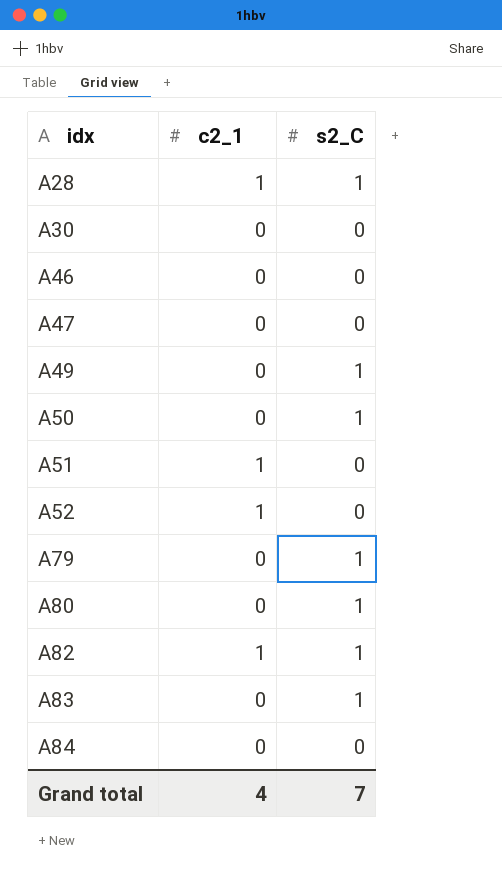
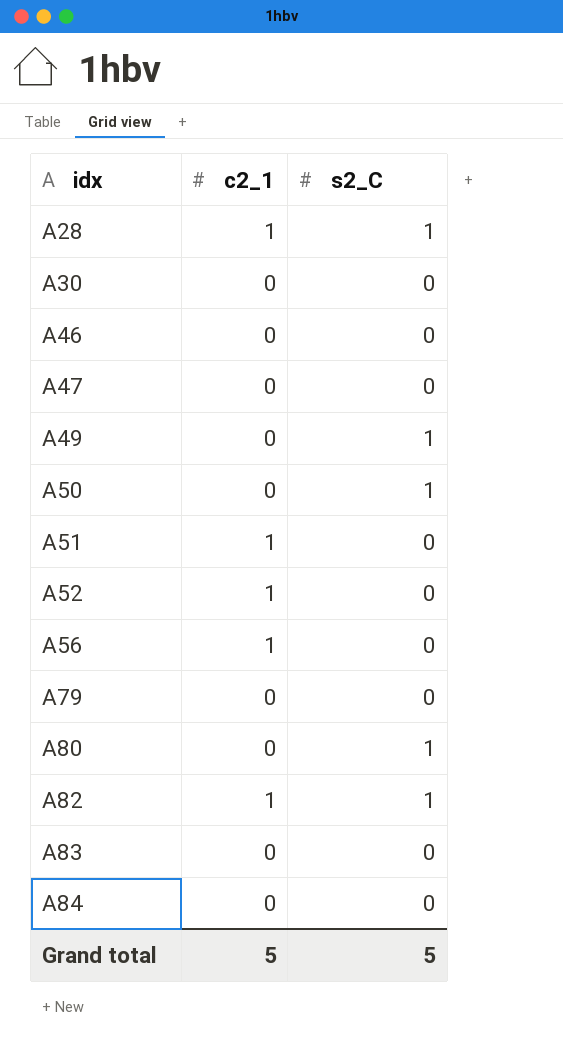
row A56: none -> 1 | 0
A79 | s2_C: 1 -> 0
A83 | s2_C: 1 -> 0
Grand total | c2_1: 4 -> 5
Grand total | s2_C: 7 -> 5

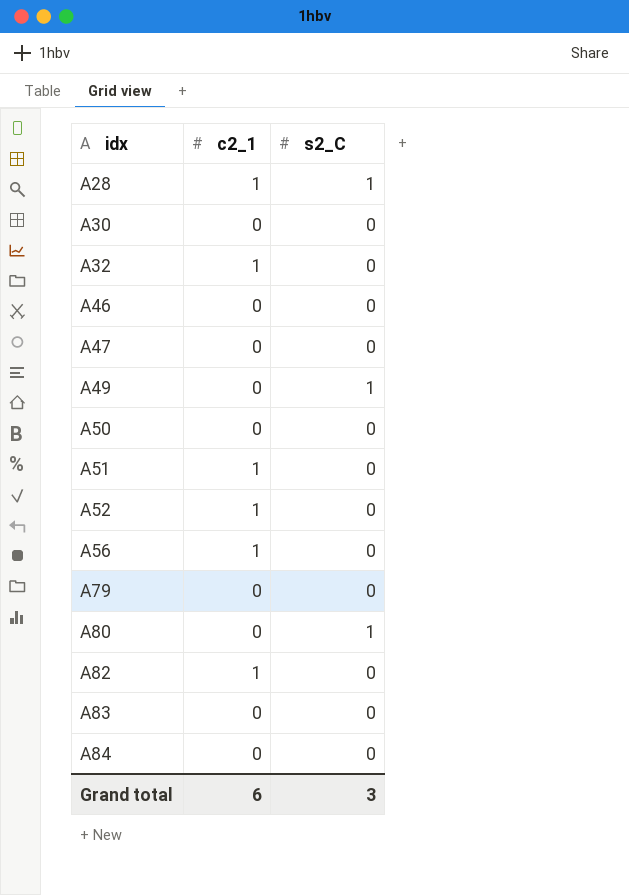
row A32: none -> 1 | 0
A50 | s2_C: 1 -> 0
A82 | s2_C: 1 -> 0
Grand total | c2_1: 5 -> 6
Grand total | s2_C: 5 -> 3

